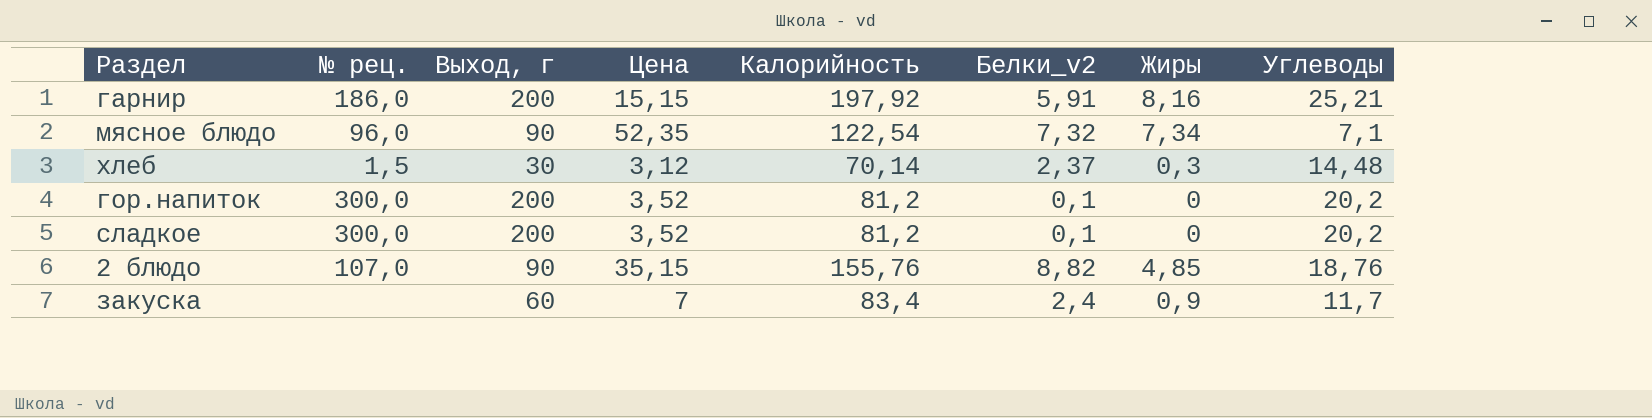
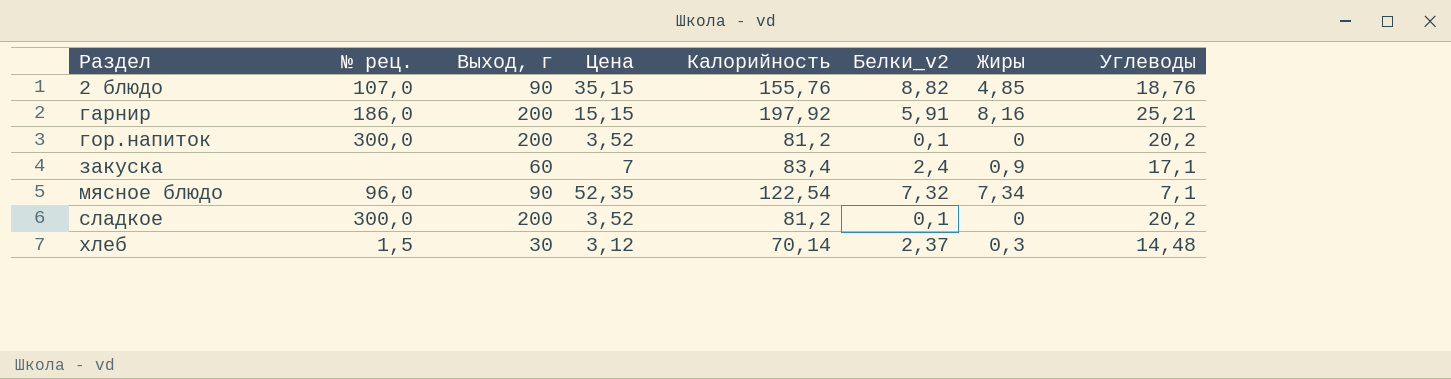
row order: none -> Раздел ascending
закуска | Углеводы: 11,7 -> 17,1

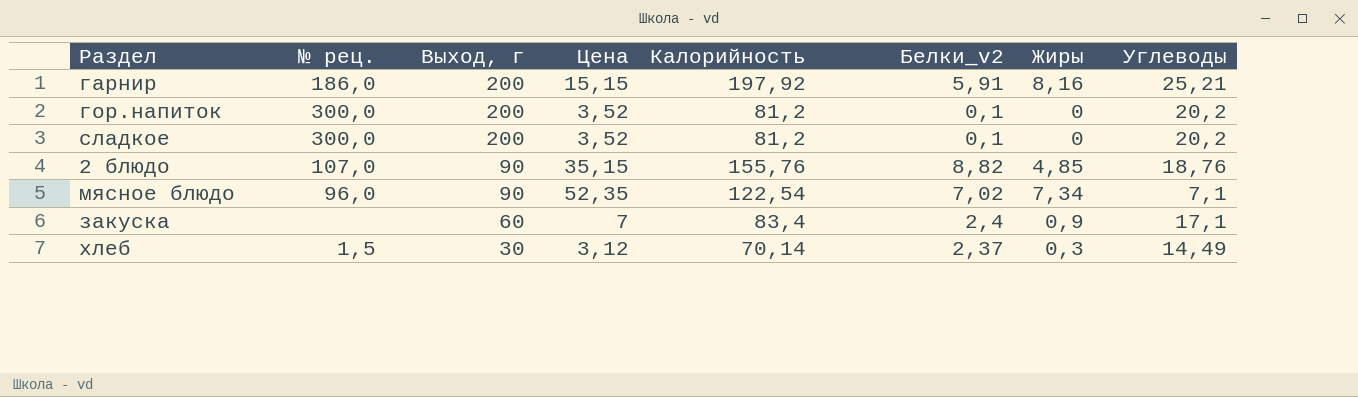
row order: Раздел ascending -> Выход, г descending
мясное блюдо | Белки_v2: 7,32 -> 7,02
хлеб | Углеводы: 14,48 -> 14,49

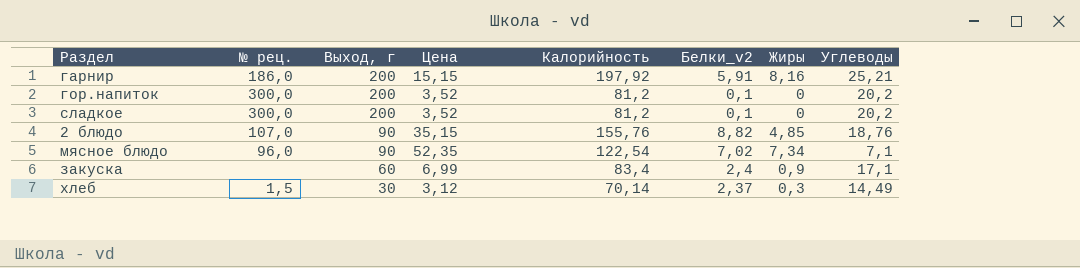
закуска | Цена: 7 -> 6,99

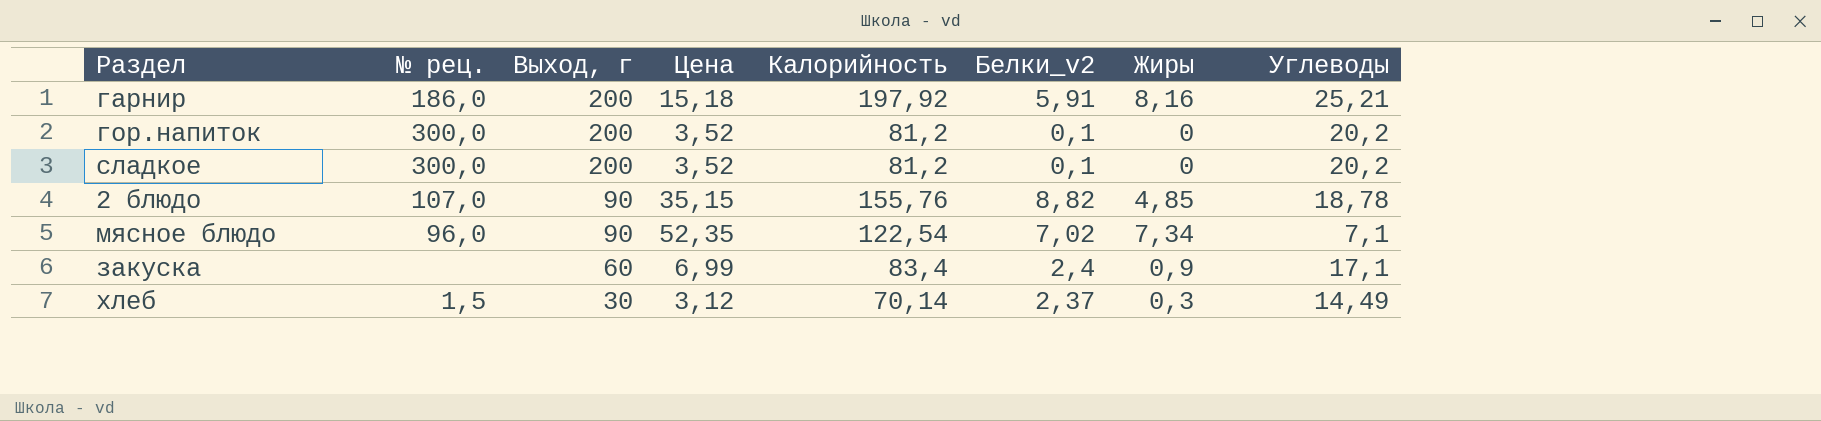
гарнир | Цена: 15,15 -> 15,18
2 блюдо | Углеводы: 18,76 -> 18,78

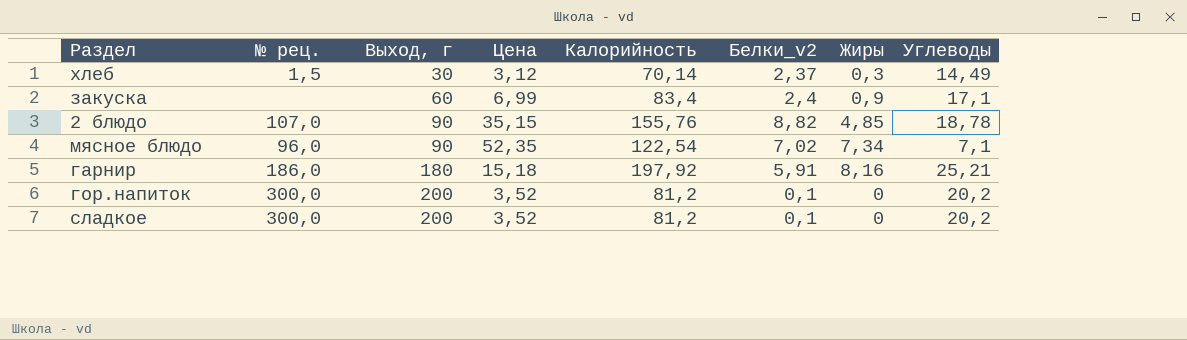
row order: Выход, г descending -> Выход, г ascending
гарнир | Выход, г: 200 -> 180

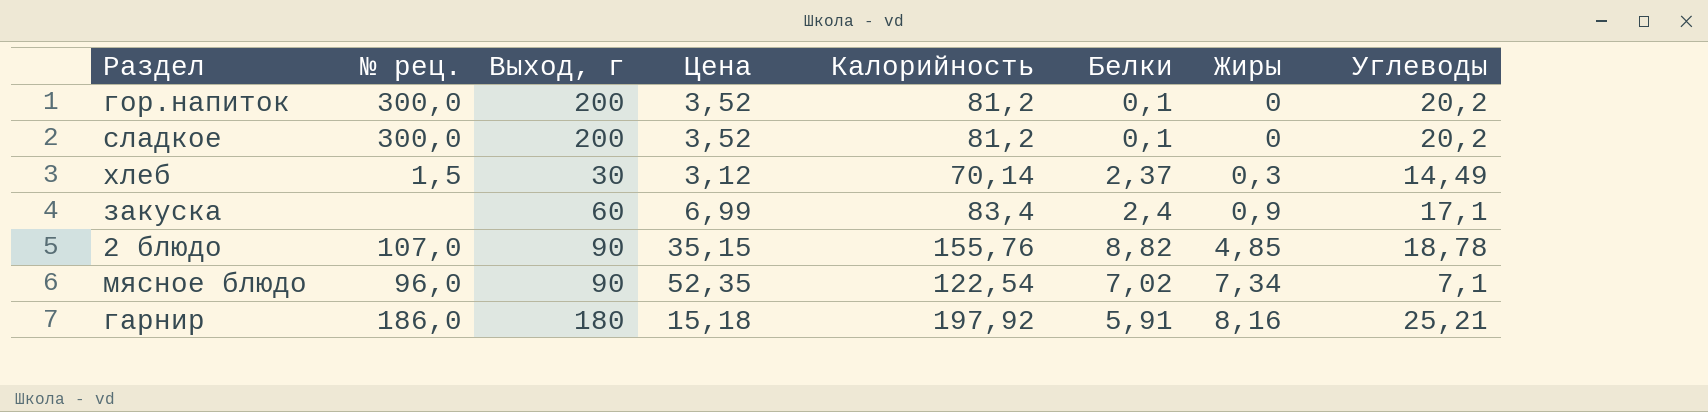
row order: Выход, г ascending -> Жиры ascending
column name: Белки_v2 -> Белки

